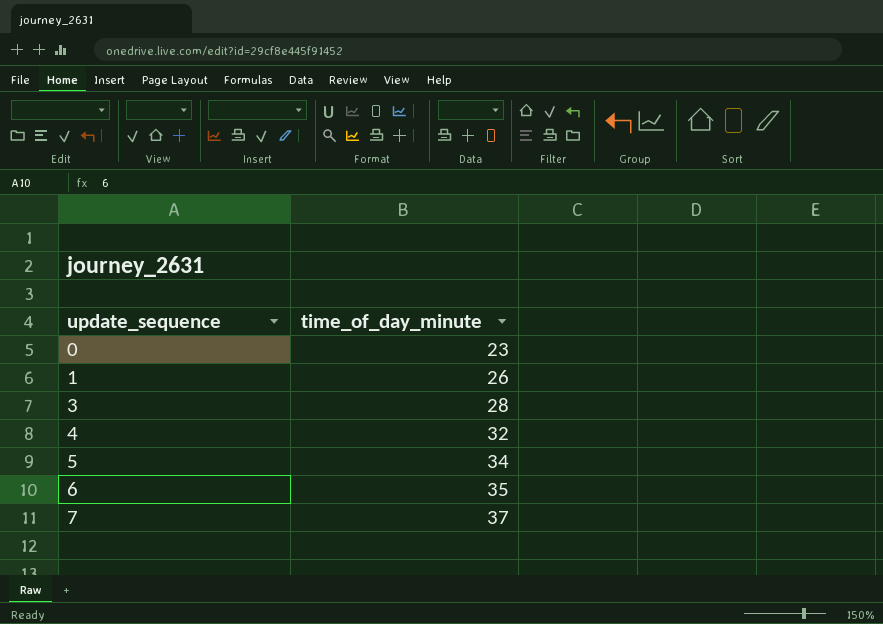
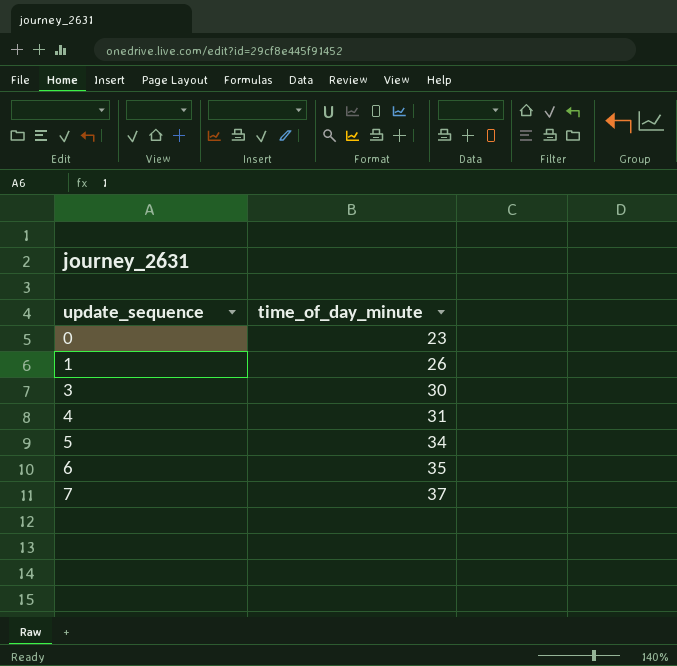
3 | time_of_day_minute: 28 -> 30
4 | time_of_day_minute: 32 -> 31

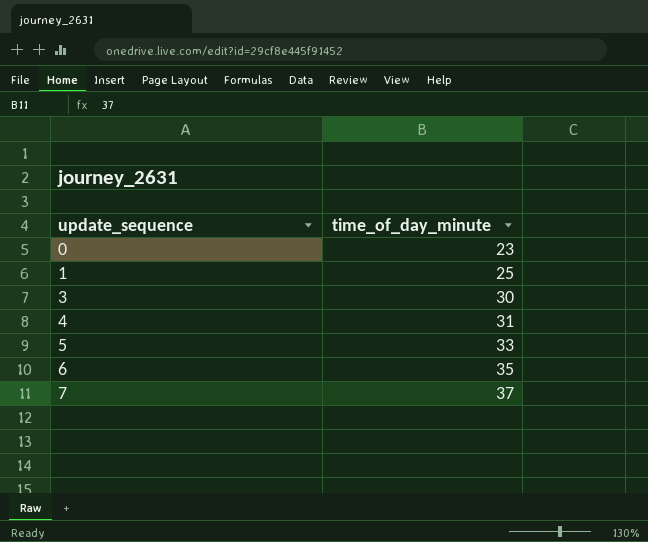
1 | time_of_day_minute: 26 -> 25
5 | time_of_day_minute: 34 -> 33

